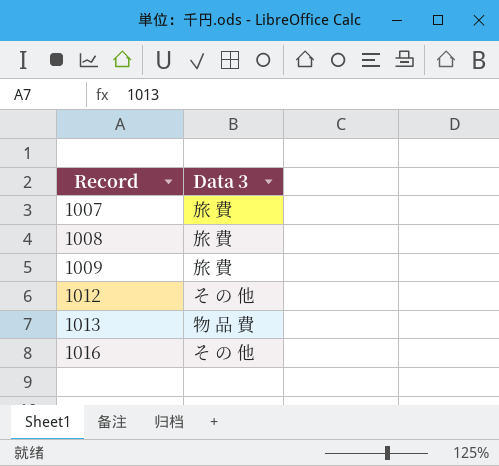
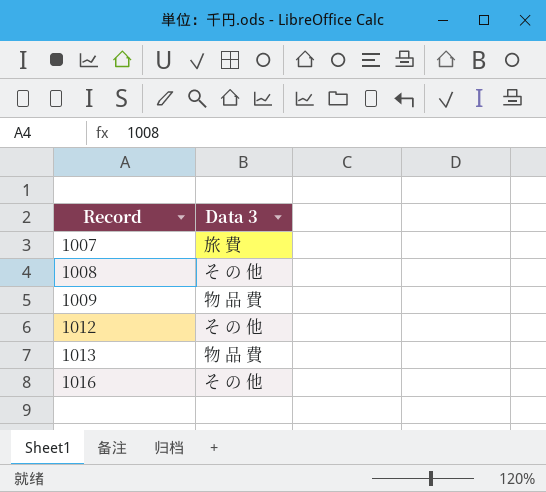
1008 | Data 3: 旅 費 -> そ の 他
1009 | Data 3: 旅 費 -> 物 品 費

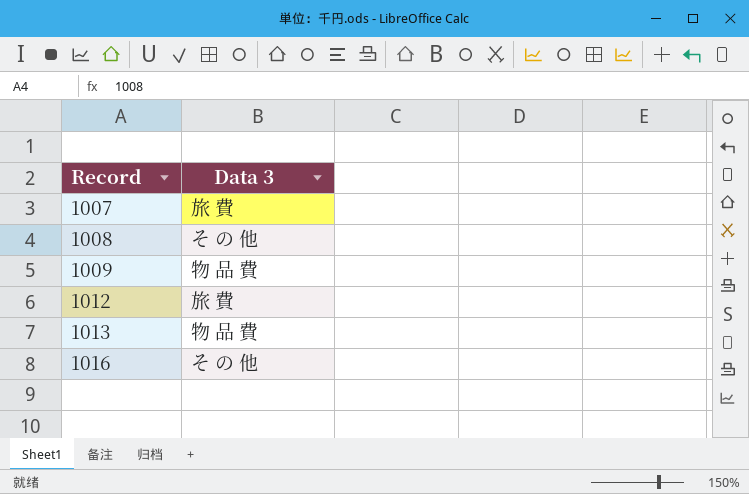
1012 | Data 3: そ の 他 -> 旅 費

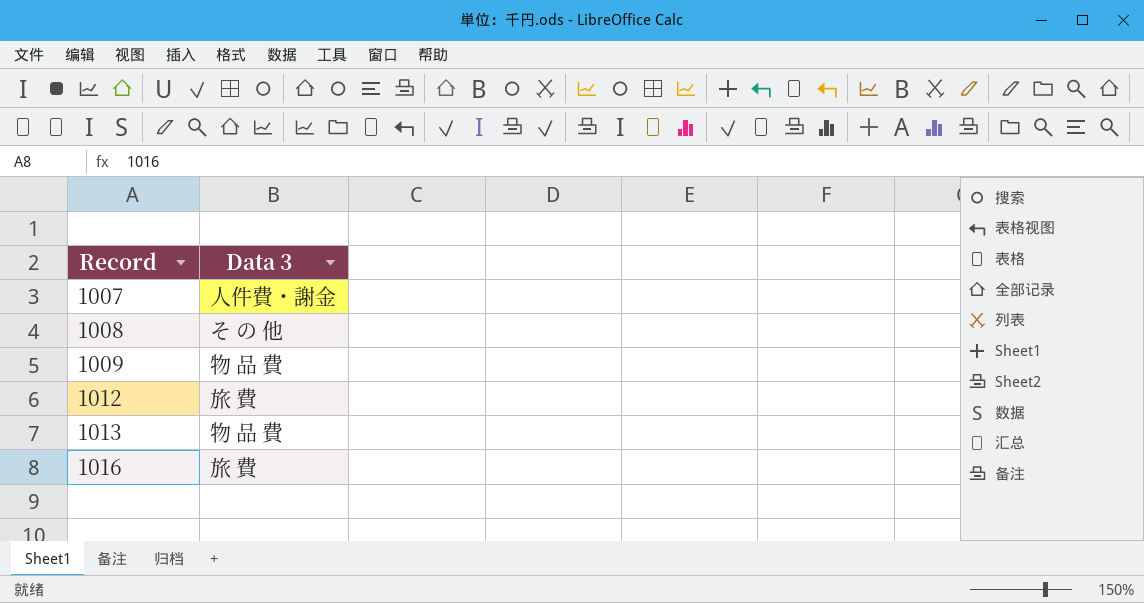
1007 | Data 3: 旅 費 -> 人件費・謝金
1016 | Data 3: そ の 他 -> 旅 費

